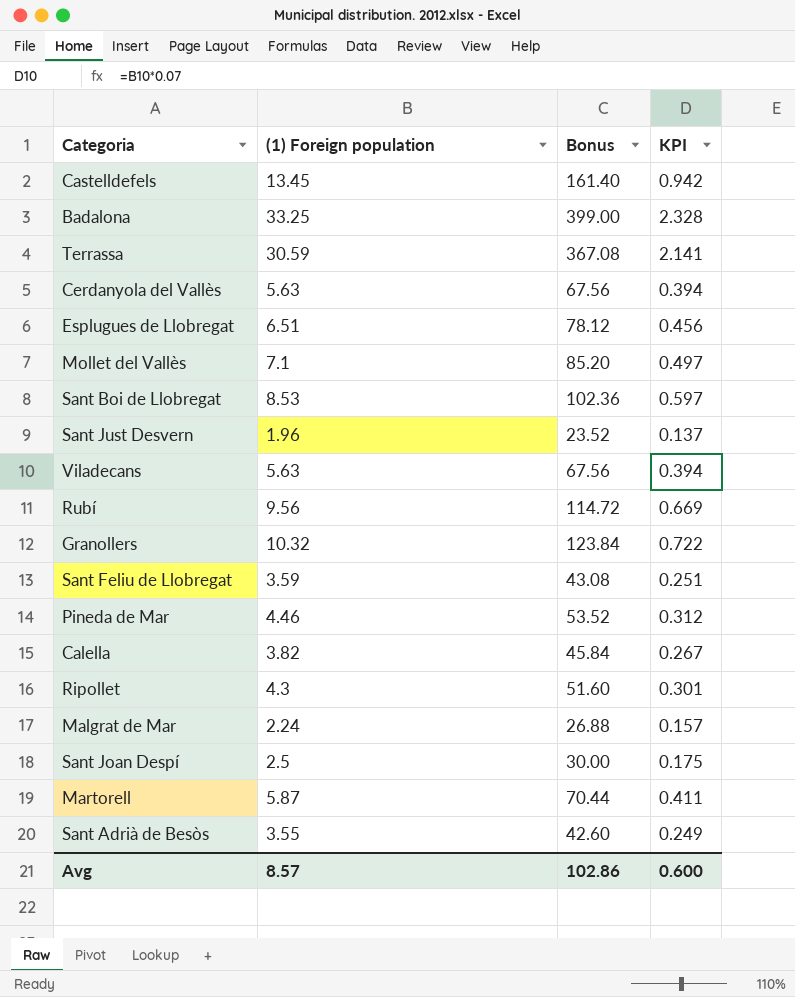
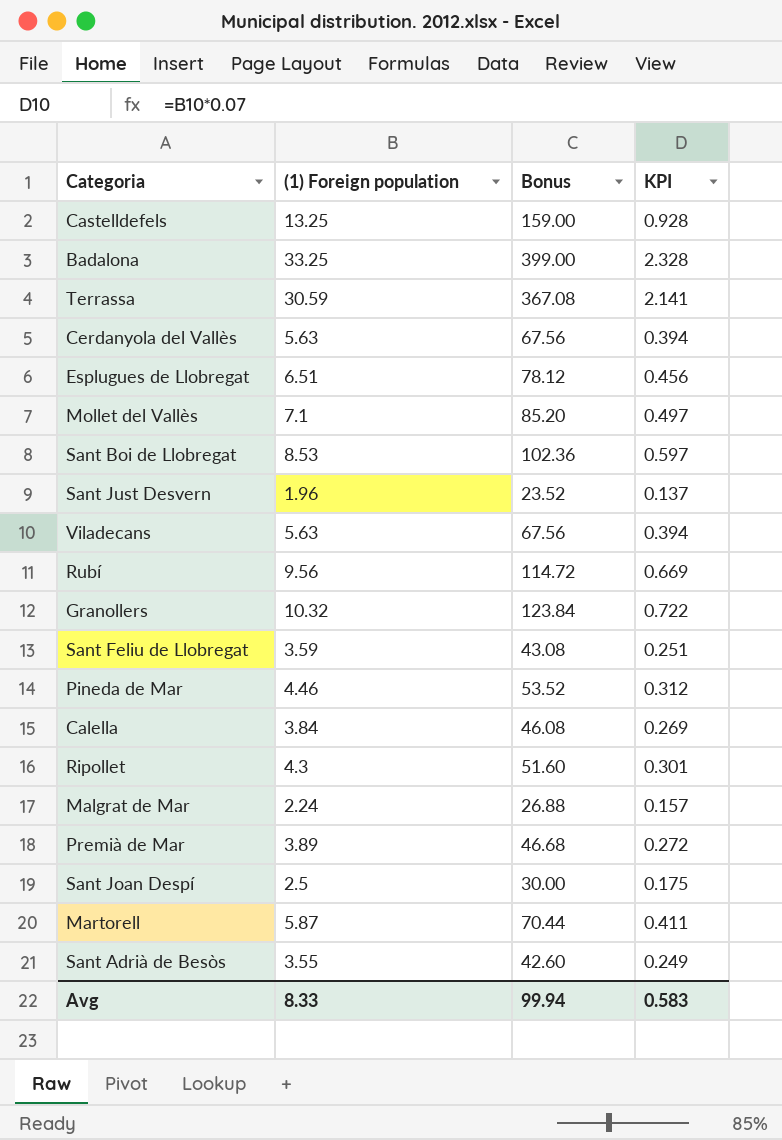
Castelldefels | (1) Foreign population: 13.45 -> 13.25
Castelldefels | Bonus: 161.40 -> 159.00
Castelldefels | KPI: 0.942 -> 0.928
Calella | (1) Foreign population: 3.82 -> 3.84
Calella | Bonus: 45.84 -> 46.08
Calella | KPI: 0.267 -> 0.269
row Premià de Mar: none -> 3.89 | 46.68 | 0.272
Avg | (1) Foreign population: 8.57 -> 8.33
Avg | Bonus: 102.86 -> 99.94
Avg | KPI: 0.600 -> 0.583

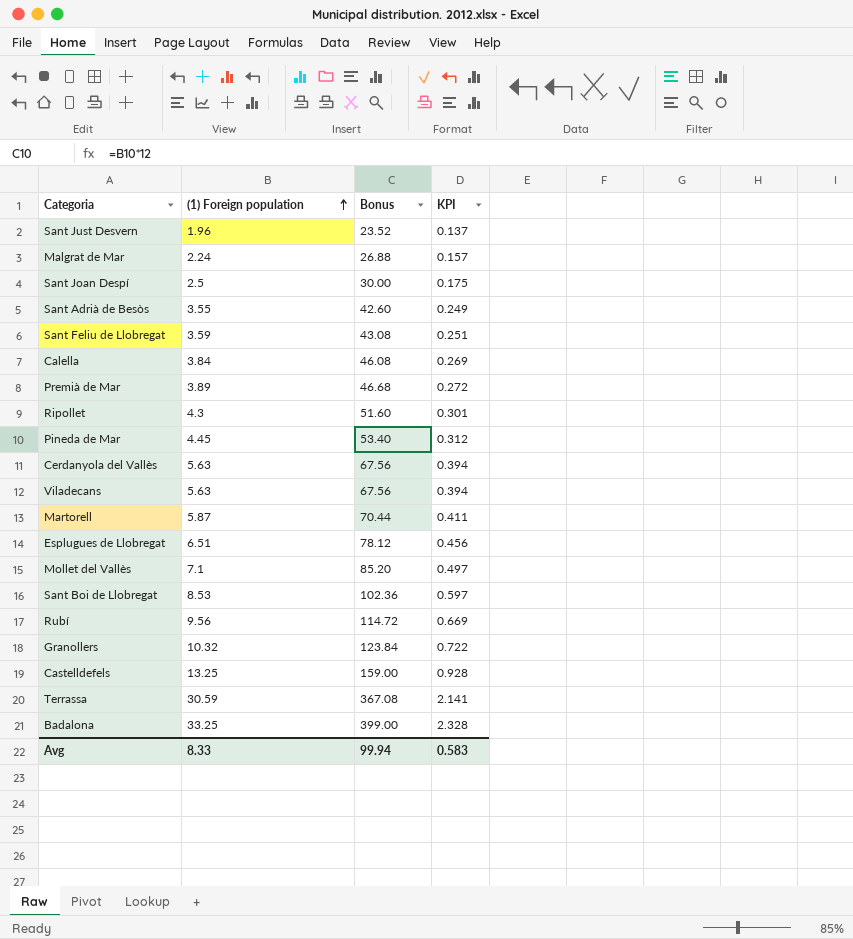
row order: none -> (1) Foreign population ascending
Pineda de Mar | (1) Foreign population: 4.46 -> 4.45
Pineda de Mar | Bonus: 53.52 -> 53.40

